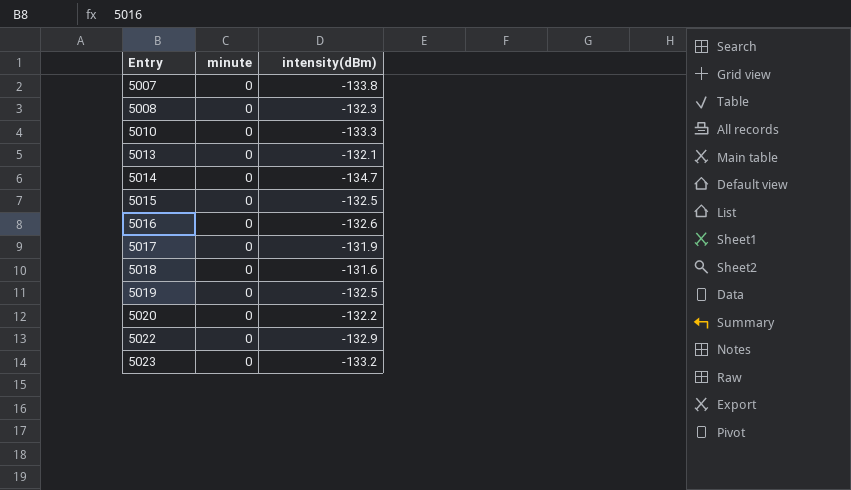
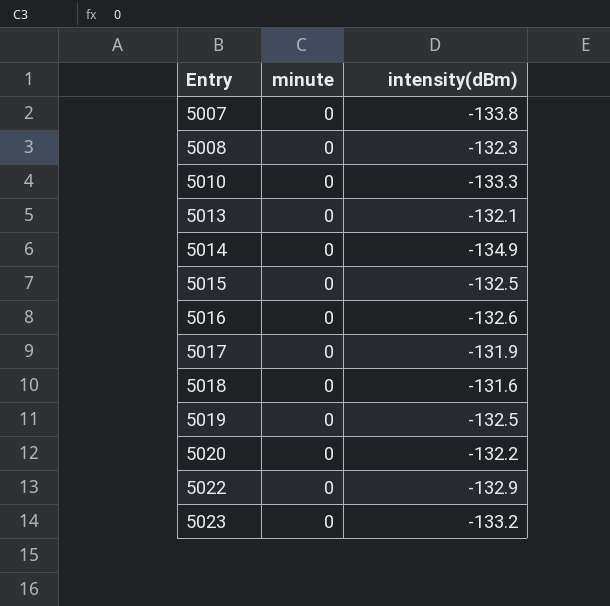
5014 | intensity(dBm): -134.7 -> -134.9

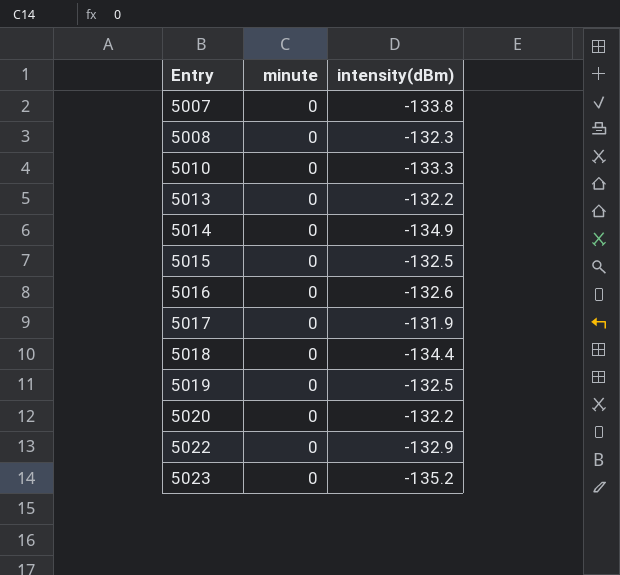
5013 | intensity(dBm): -132.1 -> -132.2
5018 | intensity(dBm): -131.6 -> -134.4
5023 | intensity(dBm): -133.2 -> -135.2

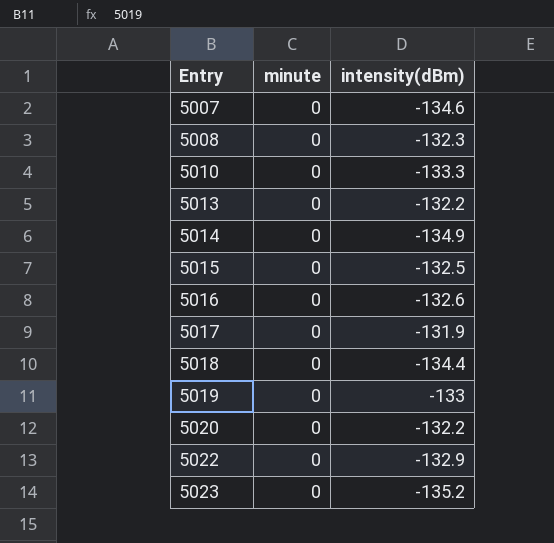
5007 | intensity(dBm): -133.8 -> -134.6
5019 | intensity(dBm): -132.5 -> -133

